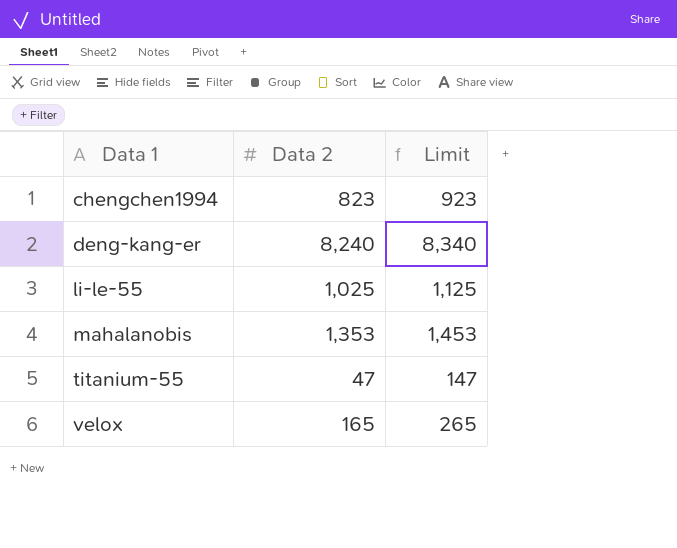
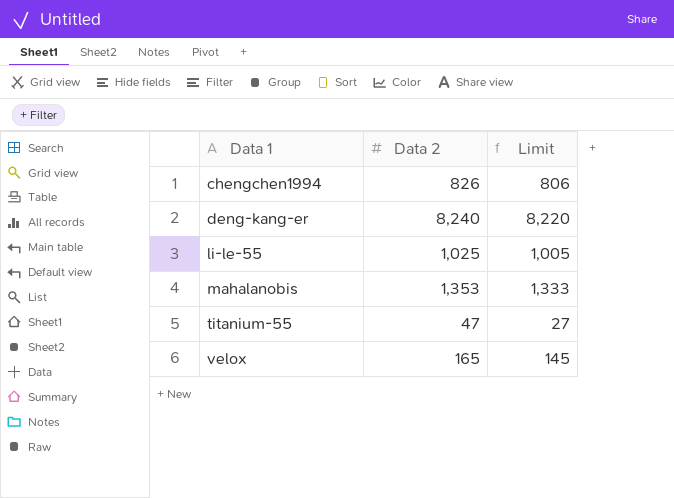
column Limit | formula: [Data 2] + 100 -> [Data 2] - 20
chengchen1994 | Data 2: 823 -> 826

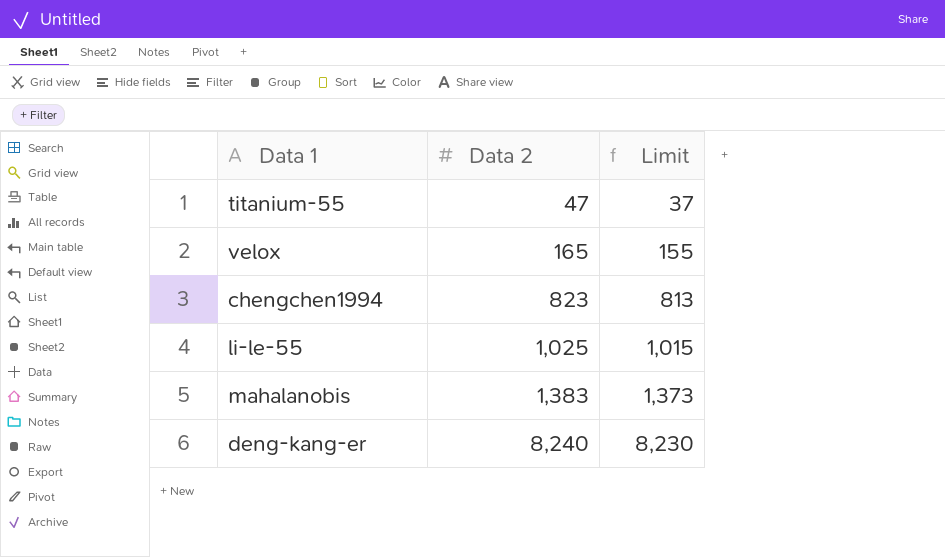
row order: Data 1 ascending -> Data 2 ascending
column Limit | formula: [Data 2] - 20 -> [Data 2] - 10
chengchen1994 | Data 2: 826 -> 823
mahalanobis | Data 2: 1,353 -> 1,383

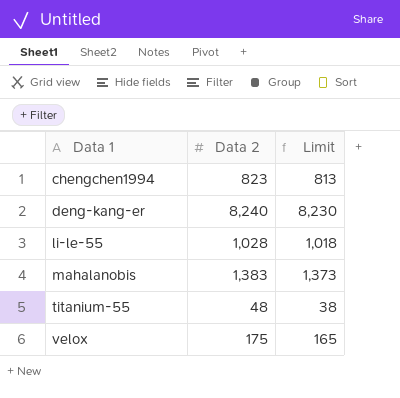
row order: Data 2 ascending -> Data 1 ascending
li-le-55 | Data 2: 1,025 -> 1,028
li-le-55 | Limit: 1,015 -> 1,018
titanium-55 | Data 2: 47 -> 48
titanium-55 | Limit: 37 -> 38
velox | Data 2: 165 -> 175
velox | Limit: 155 -> 165

